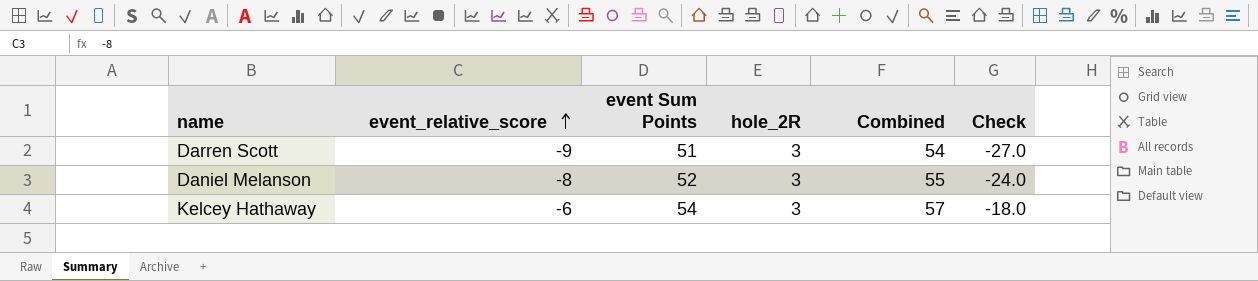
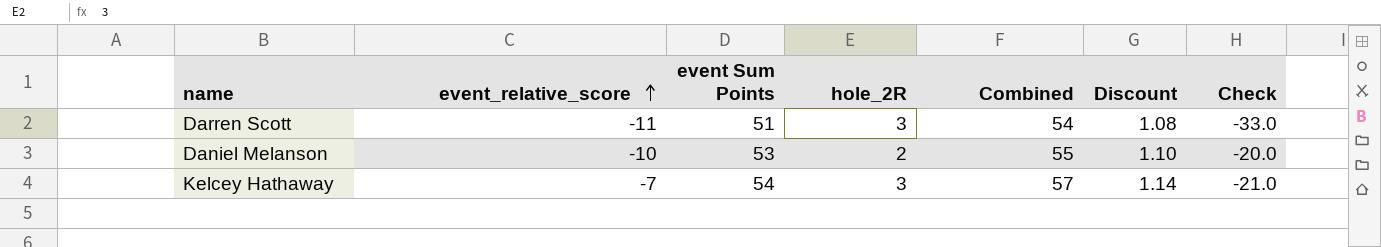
column Discount | formula: none -> [Combined] * 0.02
Darren Scott | event_relative_score: -9 -> -11
Darren Scott | Check: -27.0 -> -33.0
Daniel Melanson | event_relative_score: -8 -> -10
Daniel Melanson | event Sum Points: 52 -> 53
Daniel Melanson | hole_2R: 3 -> 2
Daniel Melanson | Check: -24.0 -> -20.0
Kelcey Hathaway | event_relative_score: -6 -> -7
Kelcey Hathaway | Check: -18.0 -> -21.0

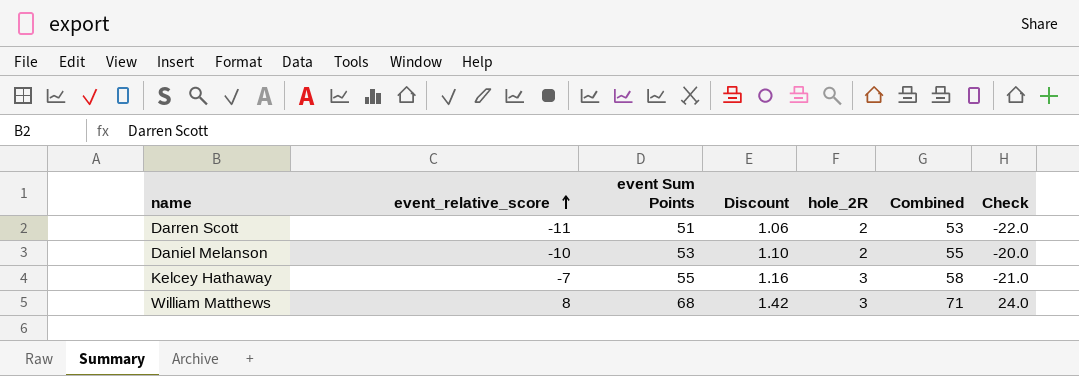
column Discount | position: 6 -> 4
Darren Scott | Discount: 1.08 -> 1.06
Darren Scott | hole_2R: 3 -> 2
Darren Scott | Combined: 54 -> 53
Darren Scott | Check: -33.0 -> -22.0
Kelcey Hathaway | event Sum Points: 54 -> 55
Kelcey Hathaway | Discount: 1.14 -> 1.16
Kelcey Hathaway | Combined: 57 -> 58
row William Matthews: none -> 8 | 68 | 1.42 | 3 | 71 | 24.0

